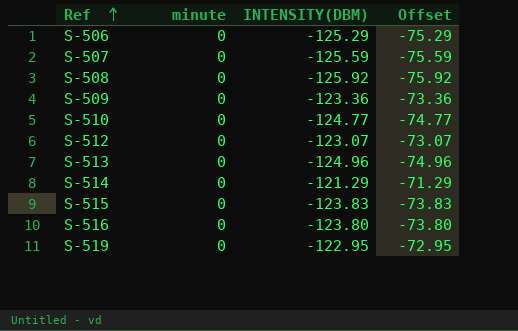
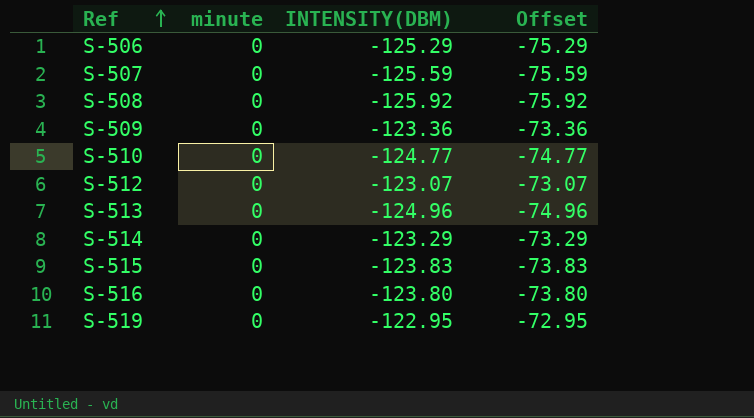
S-514 | INTENSITY(DBM): -121.29 -> -123.29
S-514 | Offset: -71.29 -> -73.29

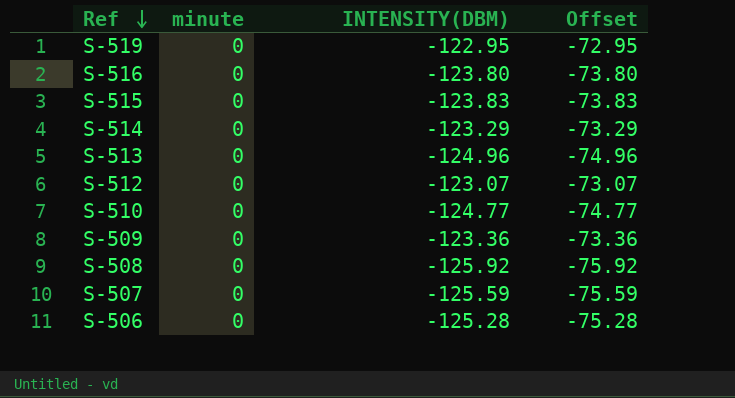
row order: Ref ascending -> Ref descending
S-506 | INTENSITY(DBM): -125.29 -> -125.28
S-506 | Offset: -75.29 -> -75.28

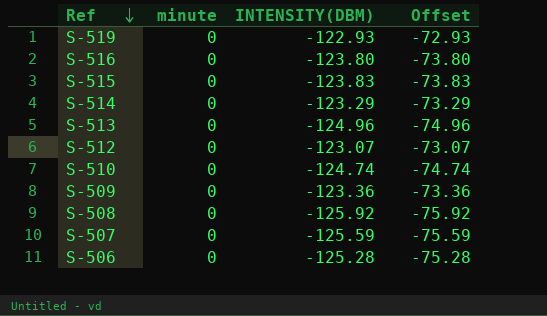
S-519 | INTENSITY(DBM): -122.95 -> -122.93
S-519 | Offset: -72.95 -> -72.93
S-510 | INTENSITY(DBM): -124.77 -> -124.74
S-510 | Offset: -74.77 -> -74.74

